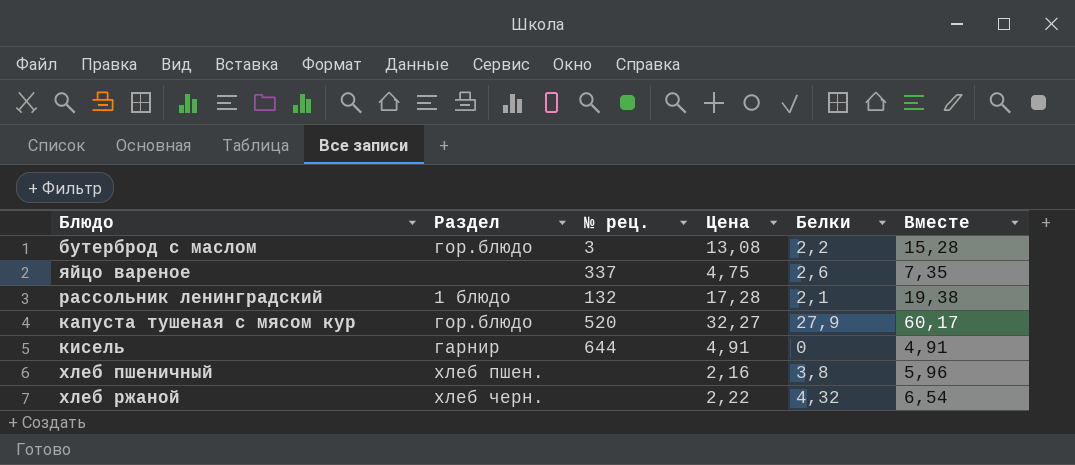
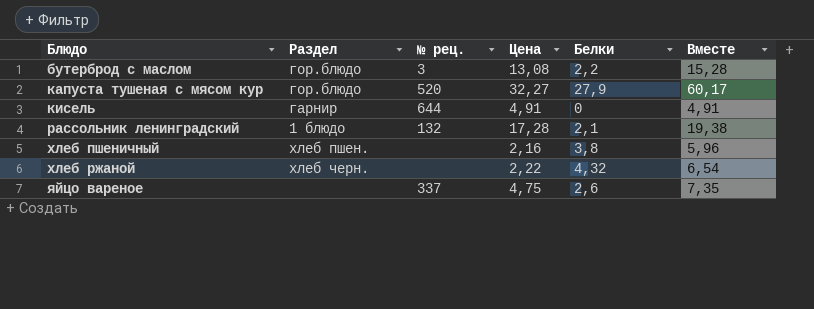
row order: none -> Блюдо ascending

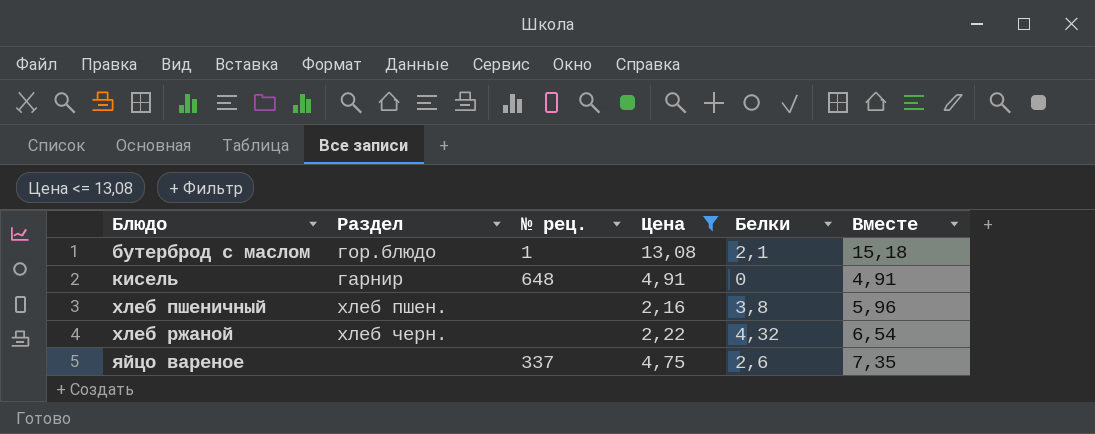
filter: none -> Цена <= 13,08
бутерброд с маслом | № рец.: 3 -> 1
бутерброд с маслом | Белки: 2,2 -> 2,1
бутерброд с маслом | Вместе: 15,28 -> 15,18
кисель | № рец.: 644 -> 648

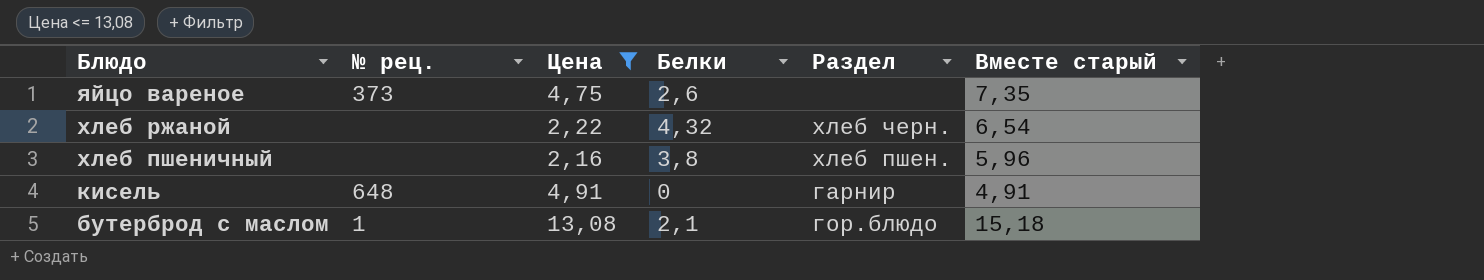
row order: Блюдо ascending -> Блюдо descending
column Раздел | position: 2 -> 5
column name: Вместе -> Вместе старый
яйцо вареное | № рец.: 337 -> 373

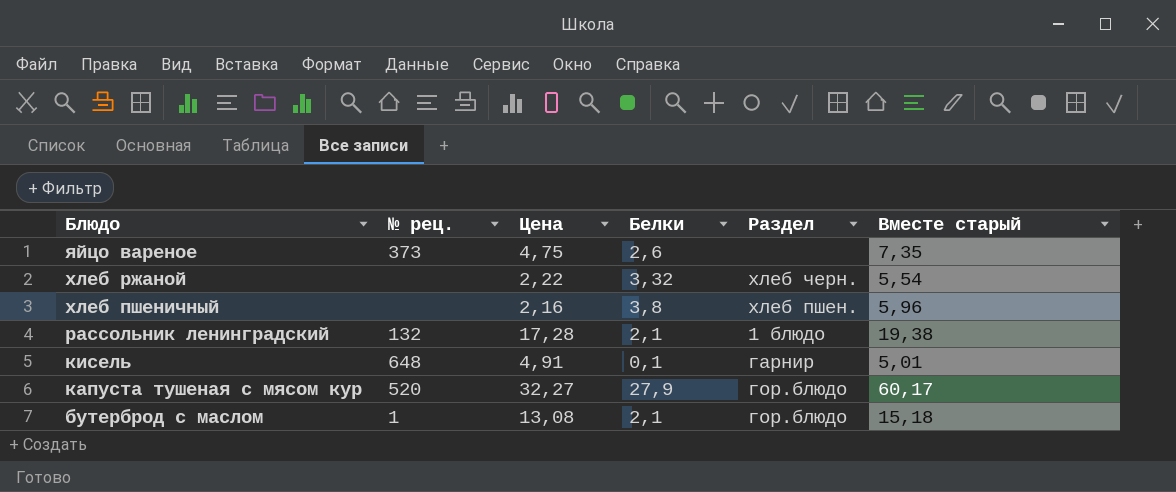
filter: Цена <= 13,08 -> none
хлеб ржаной | Белки: 4,32 -> 3,32
хлеб ржаной | Вместе старый: 6,54 -> 5,54
кисель | Белки: 0 -> 0,1
кисель | Вместе старый: 4,91 -> 5,01

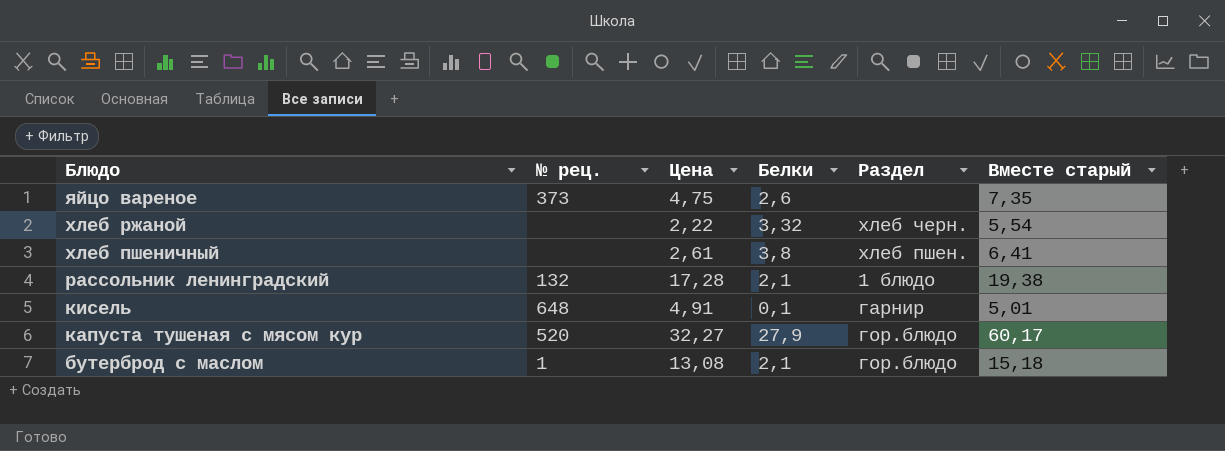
хлеб пшеничный | Цена: 2,16 -> 2,61
хлеб пшеничный | Вместе старый: 5,96 -> 6,41

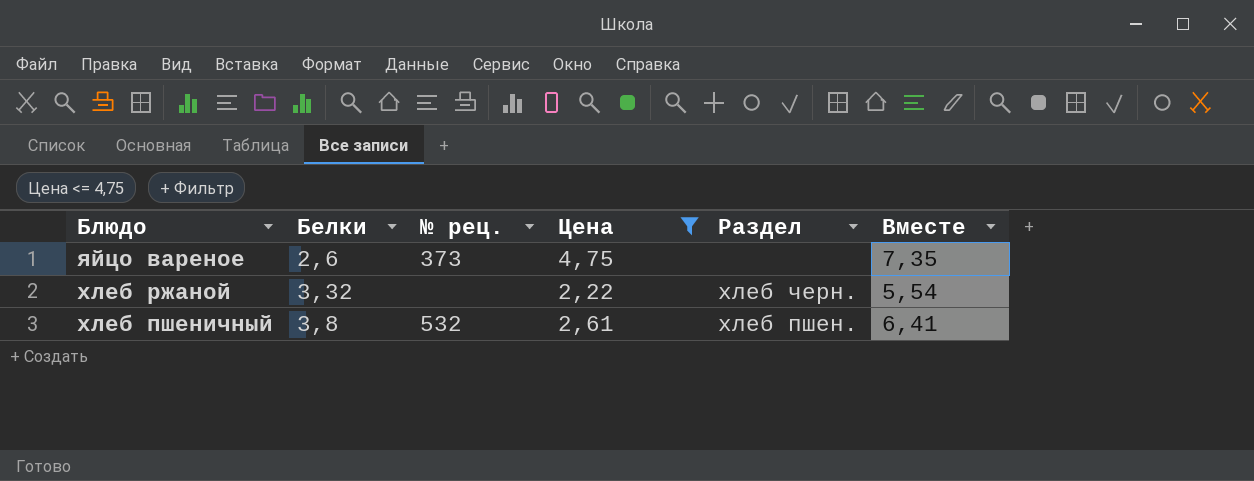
filter: none -> Цена <= 4,75
column Белки | position: 4 -> 2
column name: Вместе старый -> Вместе
хлеб пшеничный | № рец.: none -> 532

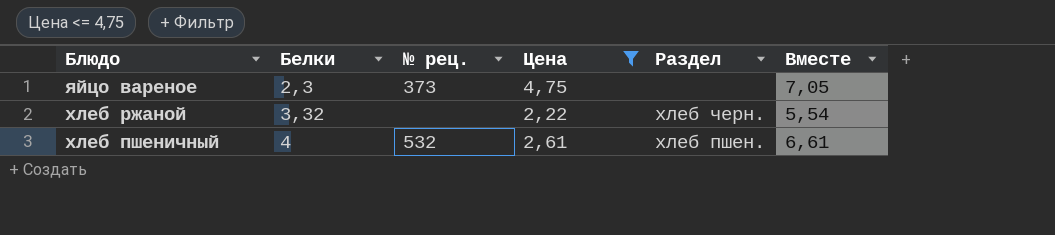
яйцо вареное | Белки: 2,6 -> 2,3
яйцо вареное | Вместе: 7,35 -> 7,05
хлеб пшеничный | Белки: 3,8 -> 4
хлеб пшеничный | Вместе: 6,41 -> 6,61

